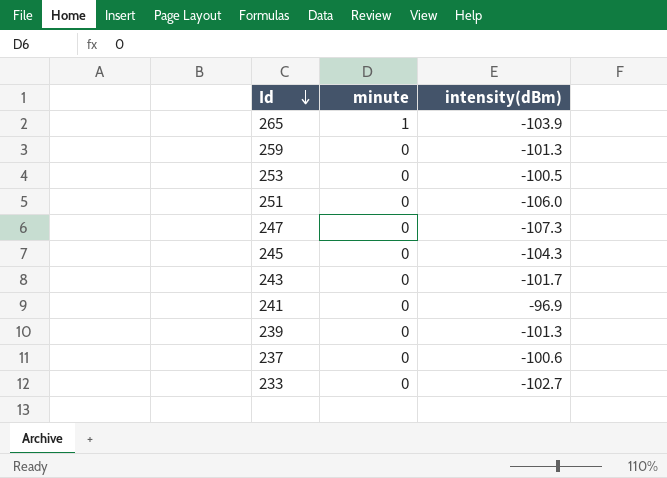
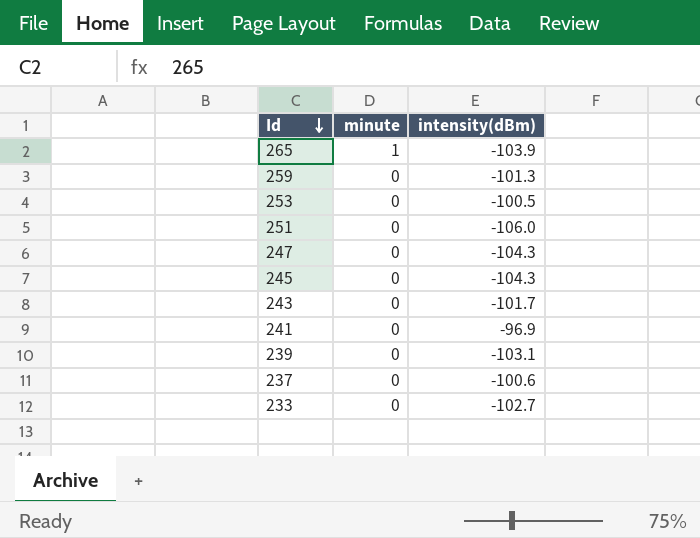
247 | intensity(dBm): -107.3 -> -104.3
239 | intensity(dBm): -101.3 -> -103.1

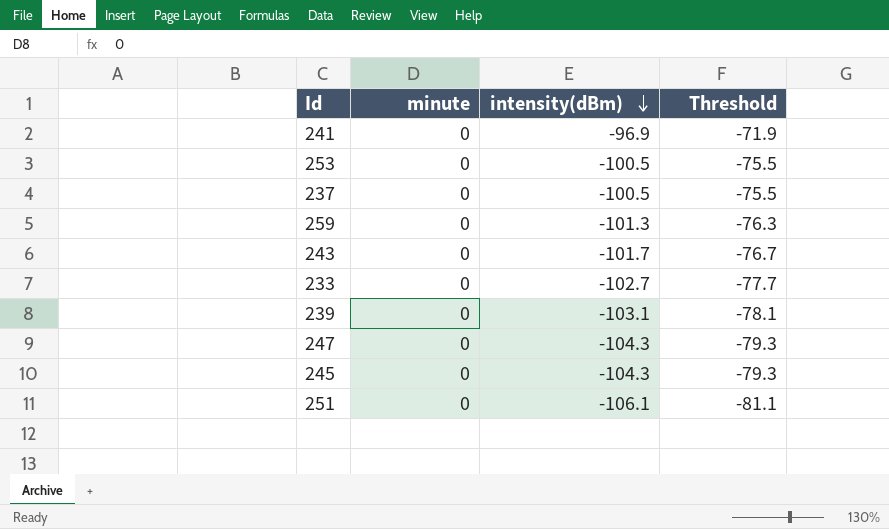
row order: Id descending -> intensity(dBm) descending
column Threshold | formula: none -> [intensity(dBm)] + 25
row 265: 1 | -103.9 -> none
237 | intensity(dBm): -100.6 -> -100.5
251 | intensity(dBm): -106.0 -> -106.1

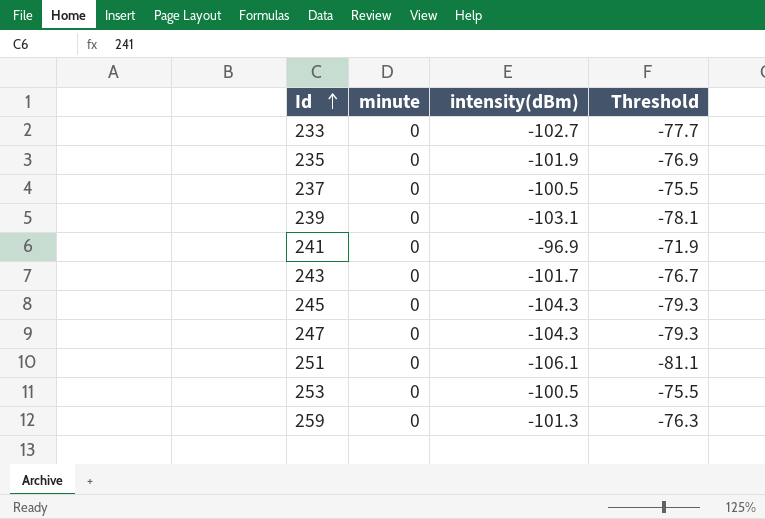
row order: intensity(dBm) descending -> Id ascending
row 235: none -> 0 | -101.9 | -76.9

